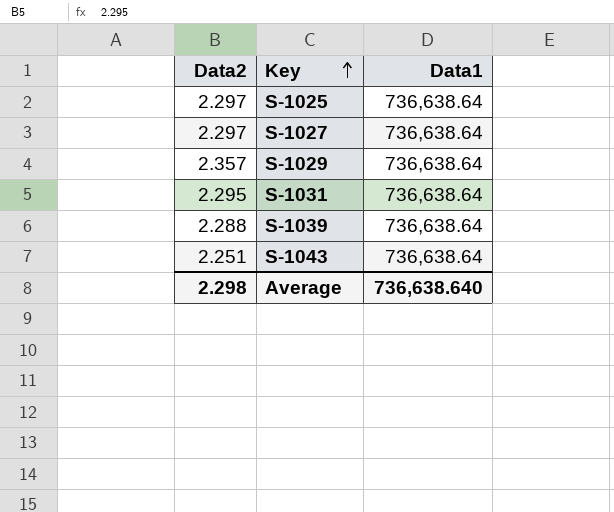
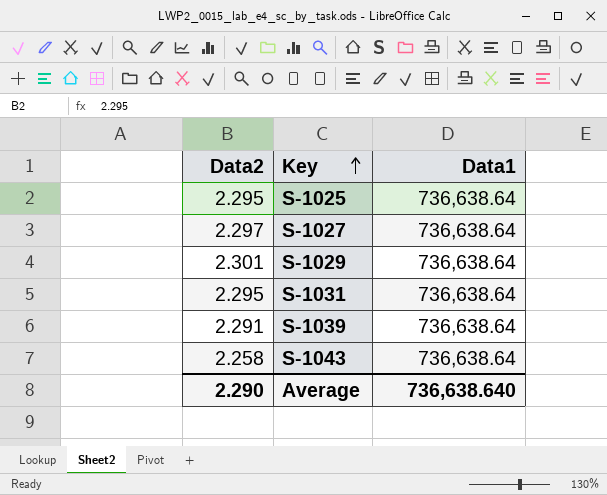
S-1025 | Data2: 2.297 -> 2.295
S-1029 | Data2: 2.357 -> 2.301
S-1039 | Data2: 2.288 -> 2.291
S-1043 | Data2: 2.251 -> 2.258
Average | Data2: 2.298 -> 2.290

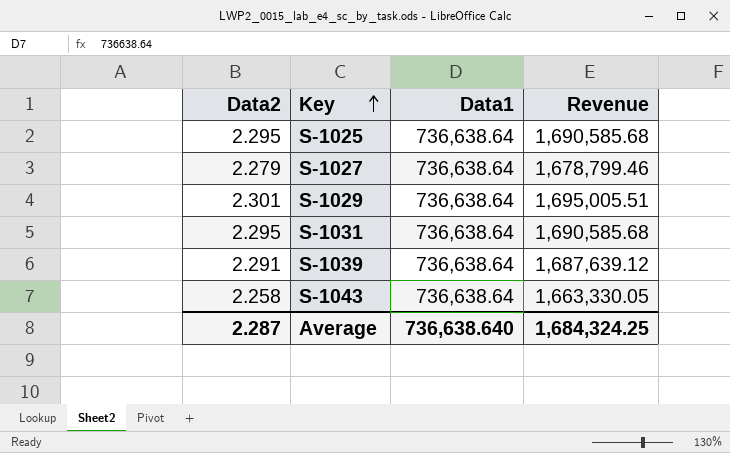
column Revenue | formula: none -> [Data2] * [Data1]
S-1027 | Data2: 2.297 -> 2.279
Average | Data2: 2.290 -> 2.287

